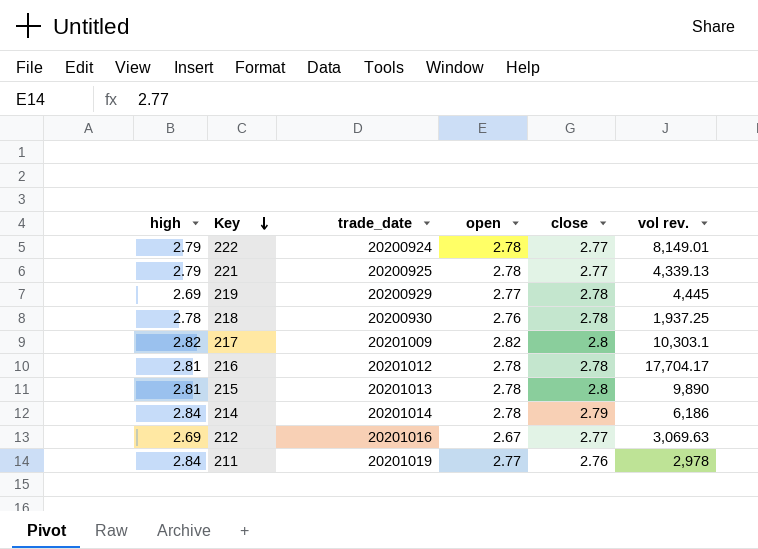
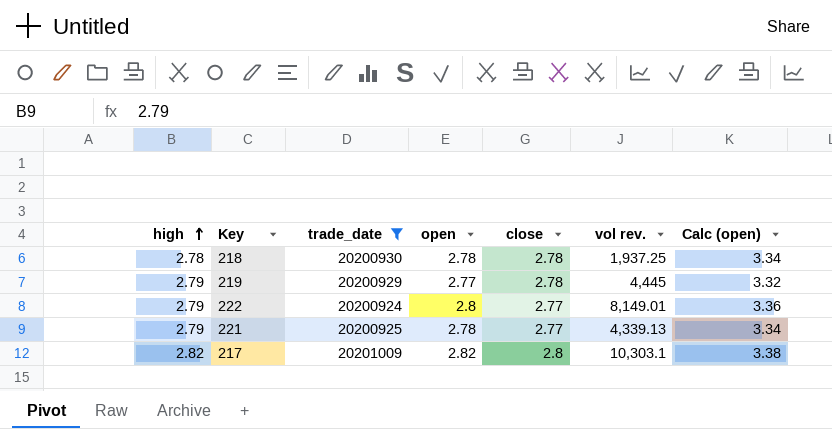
filter: none -> trade_date <= 20201009
row order: Key descending -> high ascending
column Calc (open) | formula: none -> [open] * 1.2
218 | open: 2.76 -> 2.78
219 | high: 2.69 -> 2.79
222 | open: 2.78 -> 2.8

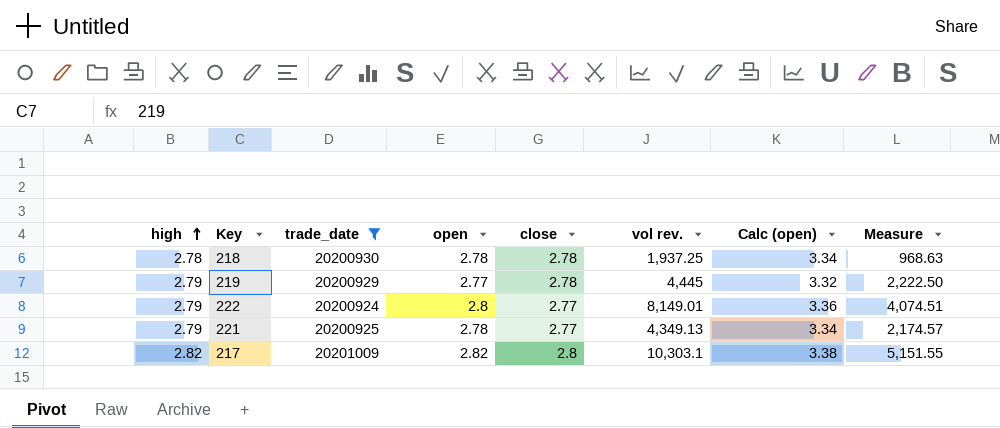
column Measure | formula: none -> [vol rev.] * 0.5
221 | vol rev.: 4,339.13 -> 4,349.13

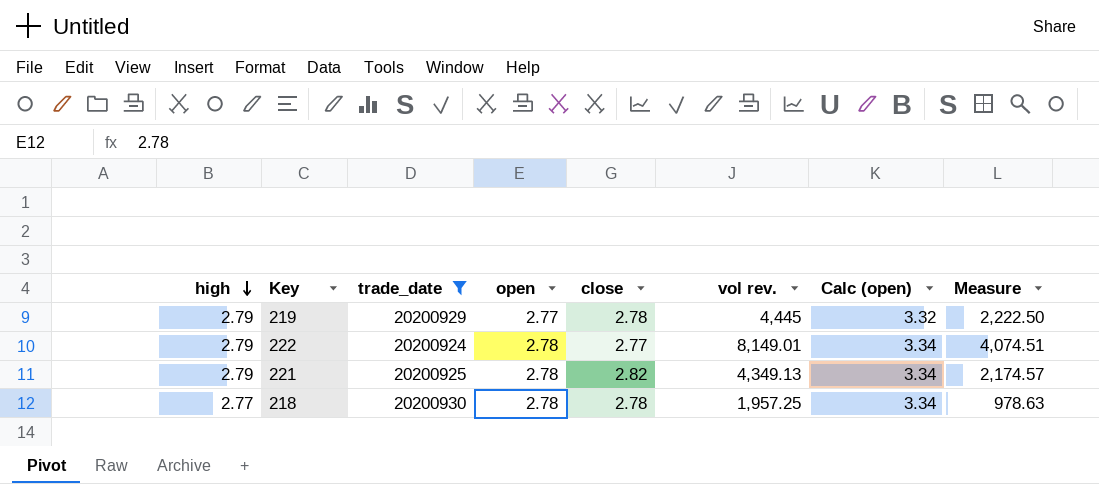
row order: high ascending -> high descending
row 217: 2.82 | 20201009 | 2.82 | 2.8 | 10,303.1 | 3.38 | 5,151.55 -> none
222 | open: 2.8 -> 2.78
222 | Calc (open): 3.36 -> 3.34
221 | close: 2.77 -> 2.82
218 | high: 2.78 -> 2.77
218 | vol rev.: 1,937.25 -> 1,957.25
218 | Measure: 968.63 -> 978.63

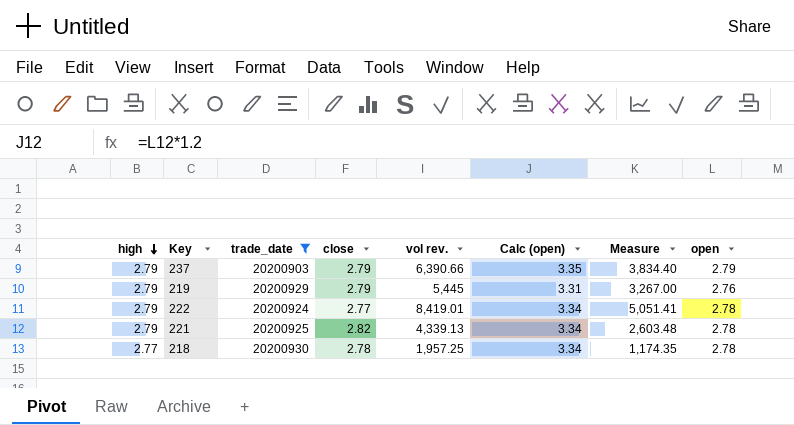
column Measure | formula: [vol rev.] * 0.5 -> [vol rev.] * 0.6
column open | position: 4 -> 8
row 237: none -> 2.79 | 20200903 | 2.79 | 6,390.66 | 3.35 | 3,834.40 | 2.79
219 | close: 2.78 -> 2.79
219 | vol rev.: 4,445 -> 5,445
219 | Calc (open): 3.32 -> 3.31
219 | open: 2.77 -> 2.76
222 | vol rev.: 8,149.01 -> 8,419.01
221 | vol rev.: 4,349.13 -> 4,339.13

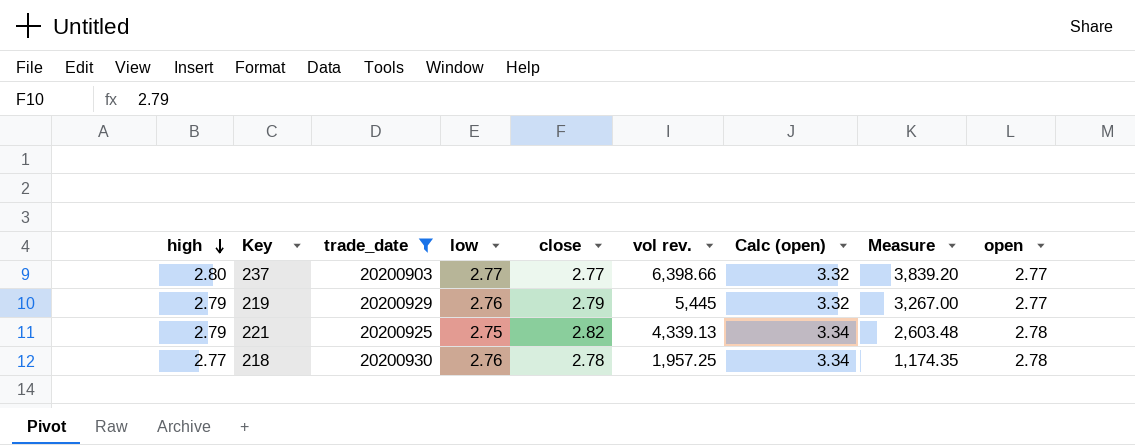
column low | position: none -> 4
row 222: 2.79 | 20200924 | 2.77 | 8,419.01 | 3.34 | 5,051.41 | 2.78 -> none
237 | high: 2.79 -> 2.80
237 | close: 2.79 -> 2.77
237 | vol rev.: 6,390.66 -> 6,398.66
237 | Calc (open): 3.35 -> 3.32
237 | Measure: 3,834.40 -> 3,839.20
237 | open: 2.79 -> 2.77
219 | Calc (open): 3.31 -> 3.32
219 | open: 2.76 -> 2.77

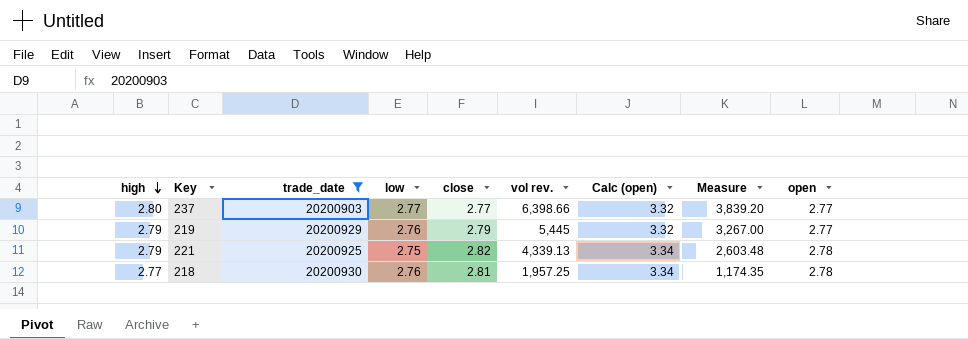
218 | close: 2.78 -> 2.81

